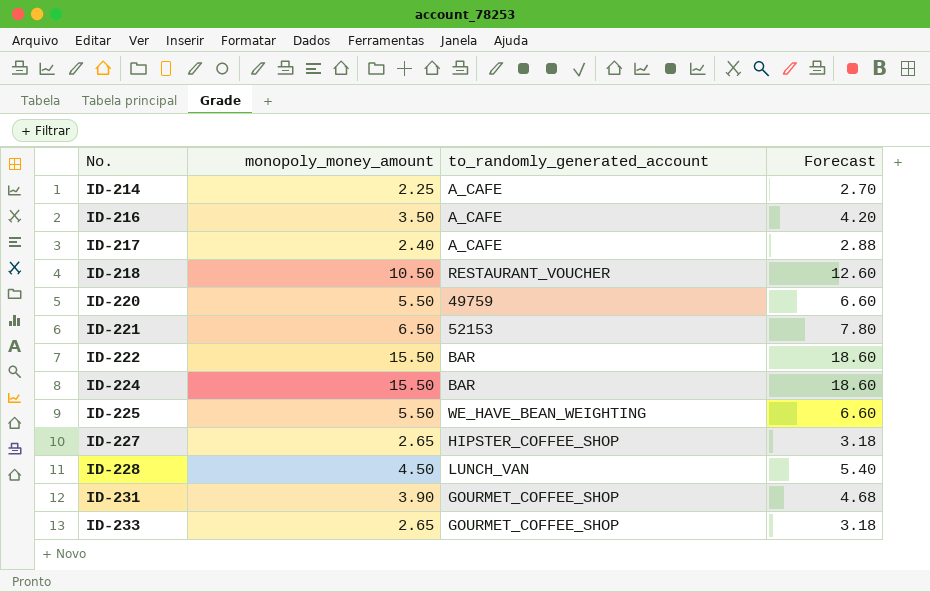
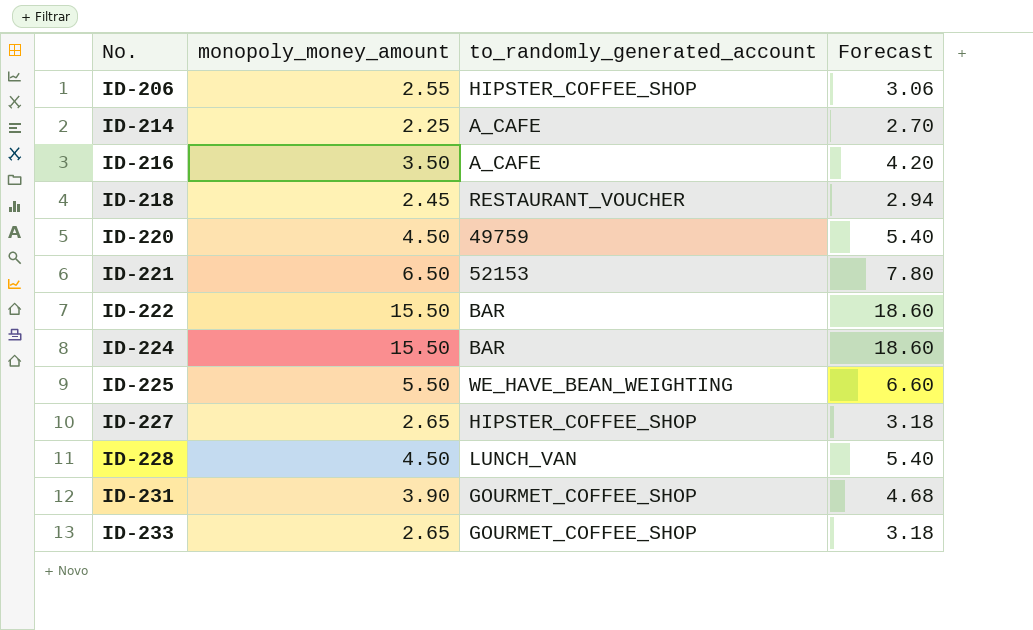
row ID-217: 2.40 | A_CAFE | 2.88 -> none
row ID-206: none -> 2.55 | HIPSTER_COFFEE_SHOP | 3.06
ID-218 | monopoly_money_amount: 10.50 -> 2.45
ID-218 | Forecast: 12.60 -> 2.94
ID-220 | monopoly_money_amount: 5.50 -> 4.50
ID-220 | Forecast: 6.60 -> 5.40

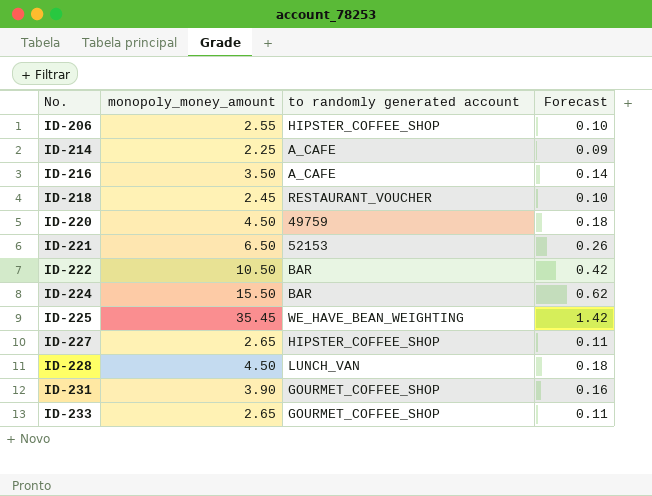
column name: to_randomly_generated_account -> to randomly generated account
column Forecast | formula: [monopoly_money_amount] * 1.2 -> [monopoly_money_amount] * 0.04
ID-222 | monopoly_money_amount: 15.50 -> 10.50
ID-225 | monopoly_money_amount: 5.50 -> 35.45

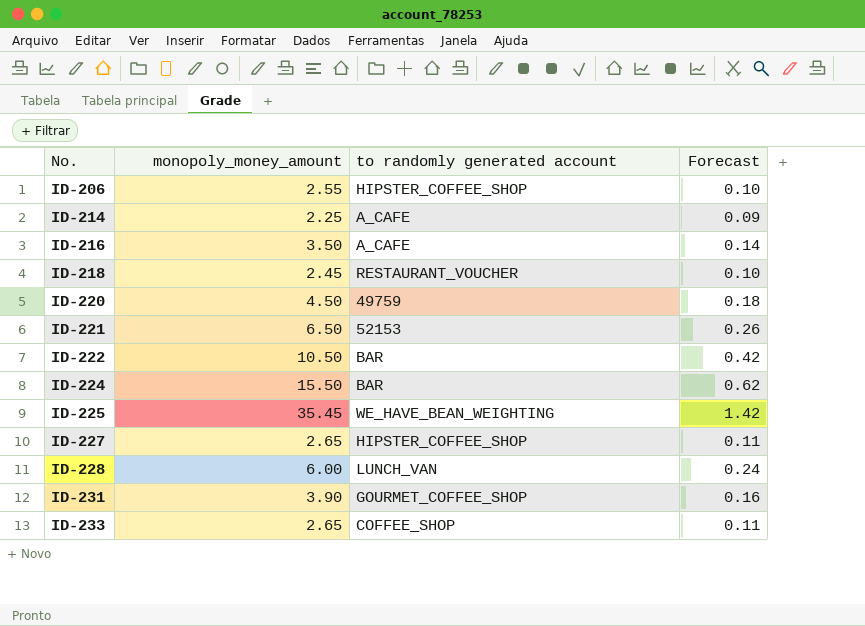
ID-228 | monopoly_money_amount: 4.50 -> 6.00
ID-228 | Forecast: 0.18 -> 0.24
ID-233 | to randomly generated account: GOURMET_COFFEE_SHOP -> COFFEE_SHOP

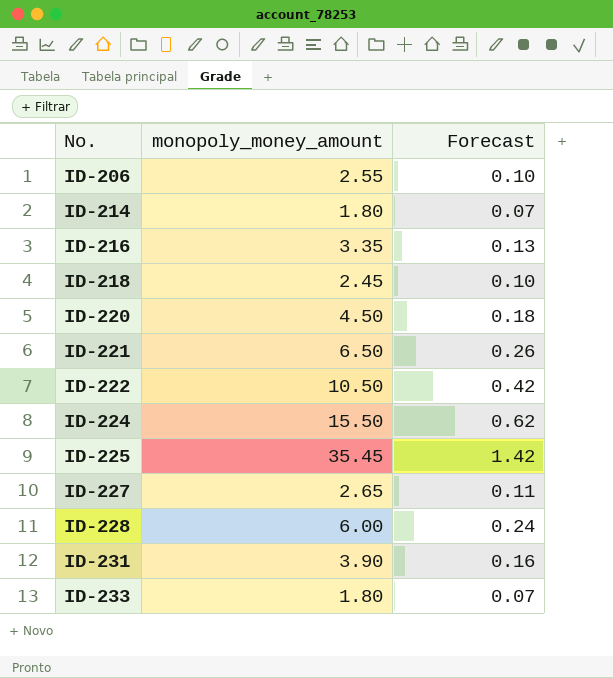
column to randomly generated account | position: 3 -> none
ID-214 | monopoly_money_amount: 2.25 -> 1.80
ID-214 | Forecast: 0.09 -> 0.07
ID-216 | monopoly_money_amount: 3.50 -> 3.35
ID-216 | Forecast: 0.14 -> 0.13
ID-233 | monopoly_money_amount: 2.65 -> 1.80
ID-233 | Forecast: 0.11 -> 0.07

